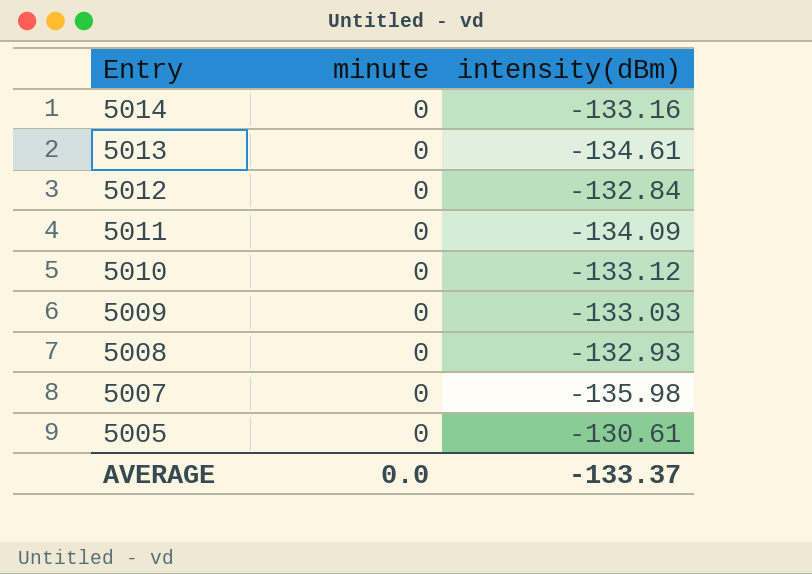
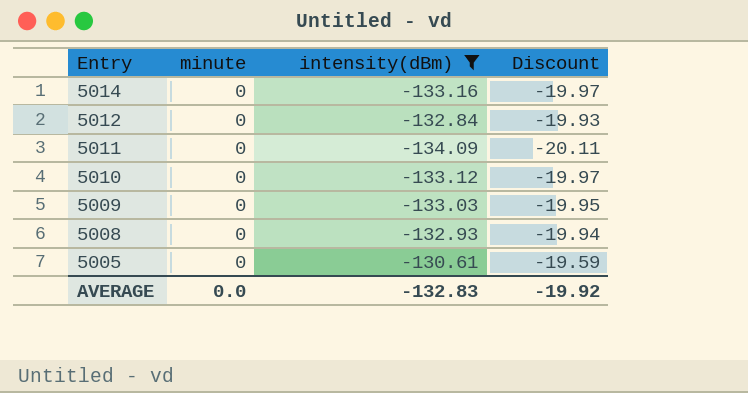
filter: none -> intensity(dBm) >= -134.09
column Discount | formula: none -> [intensity(dBm)] * 0.15
AVERAGE | intensity(dBm): -133.37 -> -132.83

